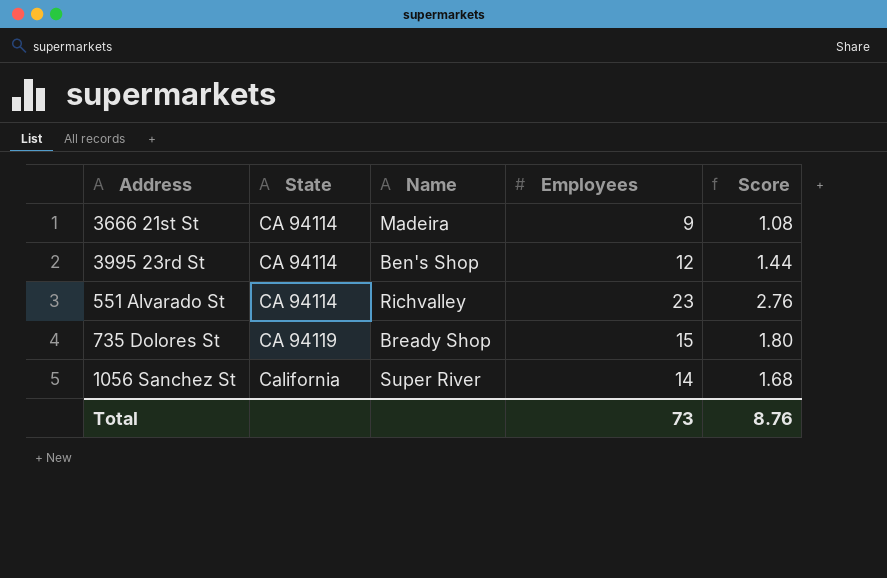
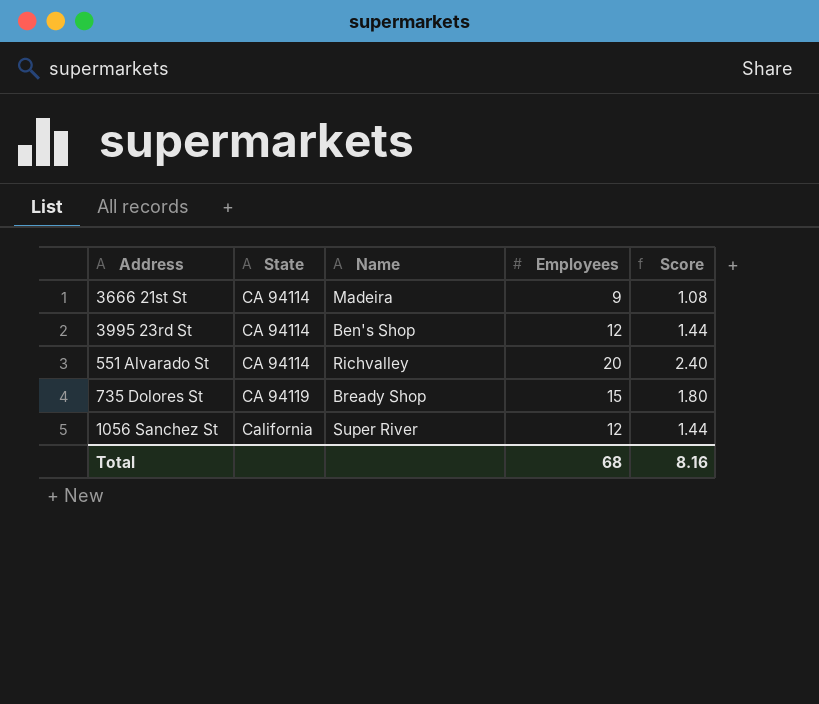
551 Alvarado St | Employees: 23 -> 20
551 Alvarado St | Score: 2.76 -> 2.40
1056 Sanchez St | Employees: 14 -> 12
1056 Sanchez St | Score: 1.68 -> 1.44
Total | Employees: 73 -> 68
Total | Score: 8.76 -> 8.16

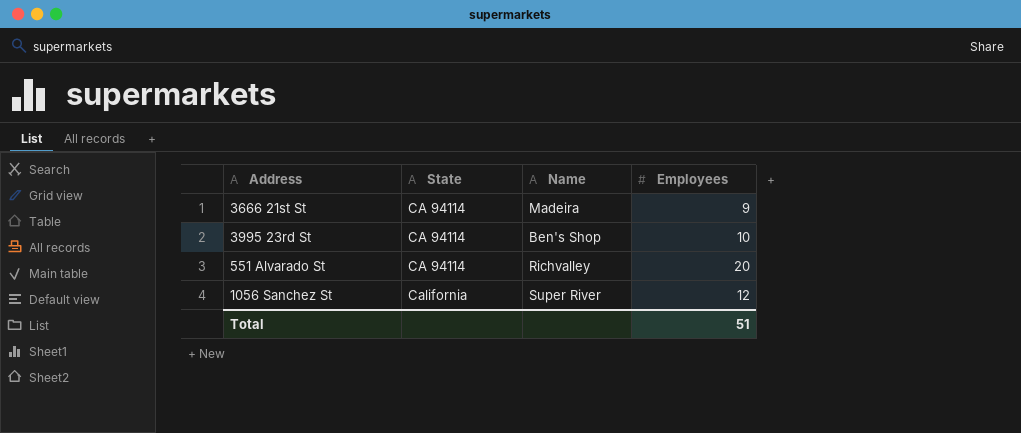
column Score | formula: [Employees] * 0.12 -> none
row 735 Dolores St: CA 94119 | Bready Shop | 15 | 1.80 -> none
3995 23rd St | Employees: 12 -> 10
Total | Employees: 68 -> 51

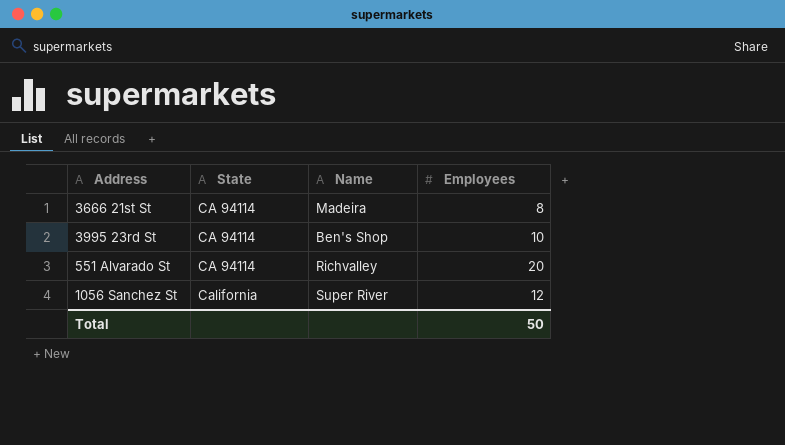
3666 21st St | Employees: 9 -> 8
Total | Employees: 51 -> 50

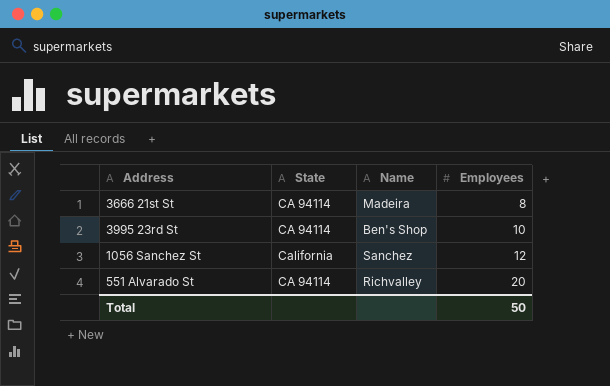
row order: State ascending -> Employees ascending
1056 Sanchez St | Name: Super River -> Sanchez

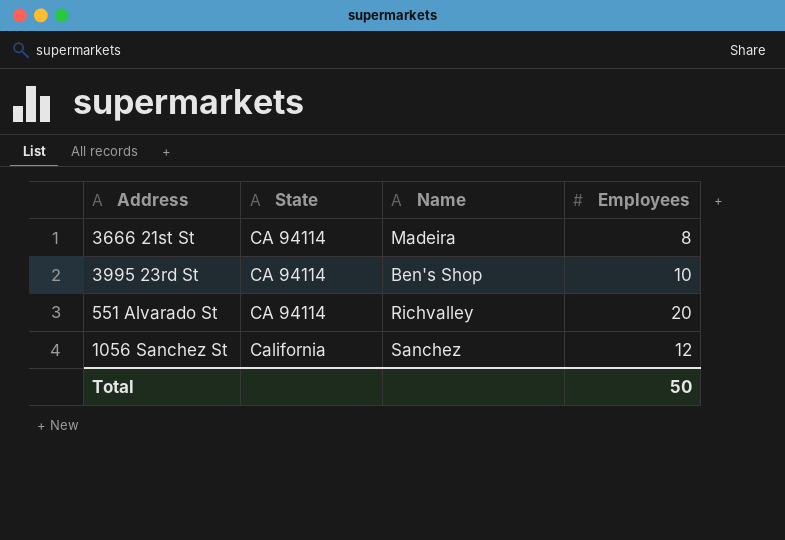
row order: Employees ascending -> State ascending

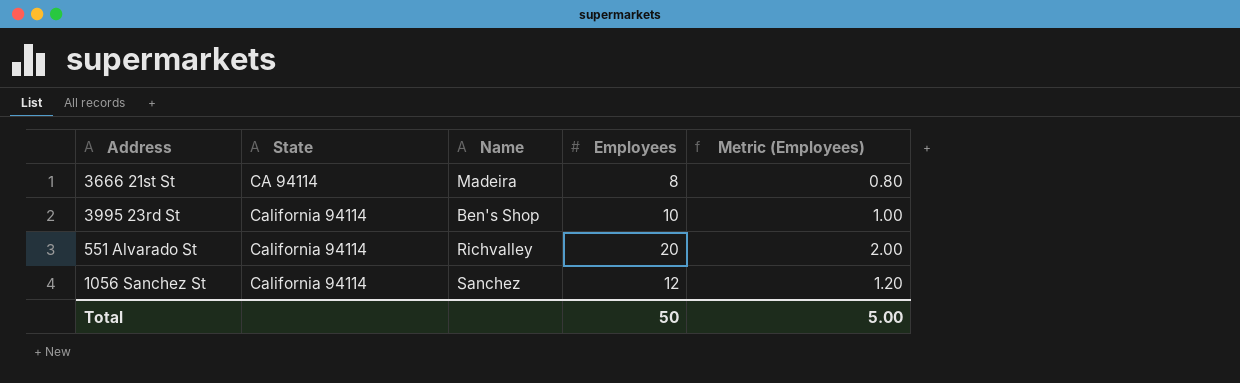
column Metric (Employees) | formula: none -> [Employees] * 0.1
3995 23rd St | State: CA 94114 -> California 94114
551 Alvarado St | State: CA 94114 -> California 94114
1056 Sanchez St | State: California -> California 94114

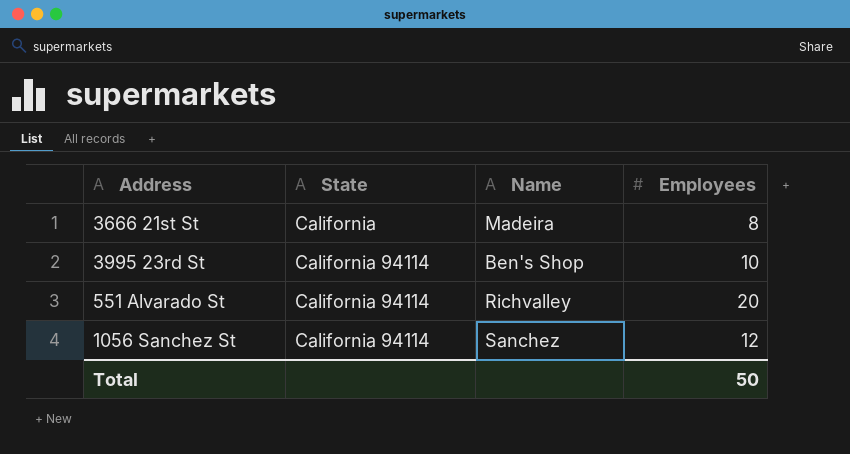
column Metric (Employees) | formula: [Employees] * 0.1 -> none
3666 21st St | State: CA 94114 -> California

